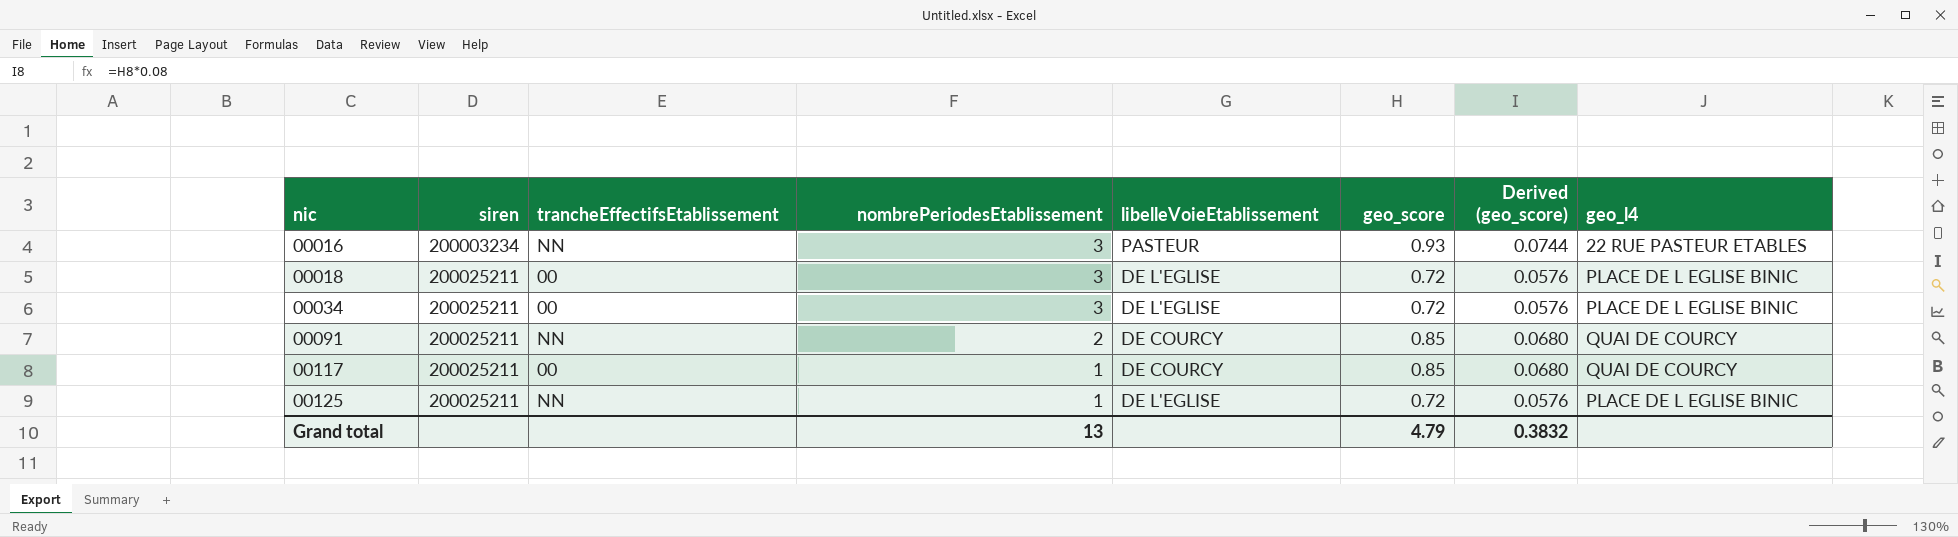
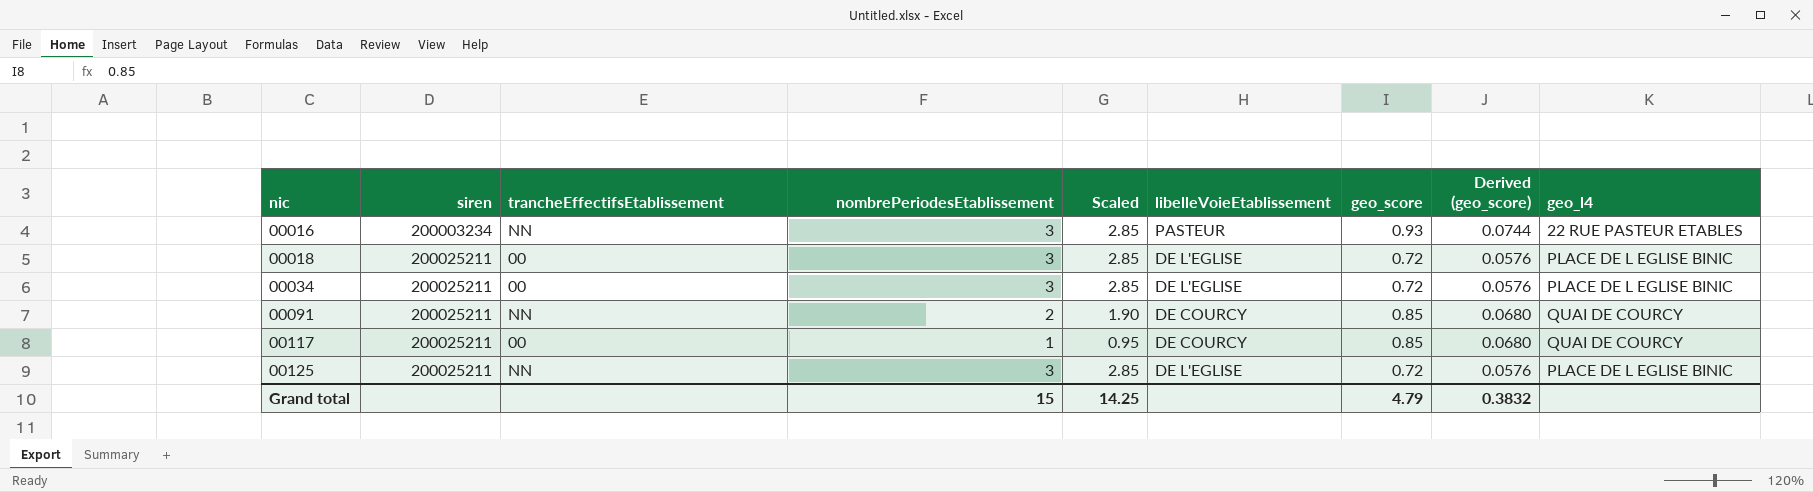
column Scaled | formula: none -> [nombrePeriodesEtablissement] * 0.95
00125 | nombrePeriodesEtablissement: 1 -> 3
Grand total | nombrePeriodesEtablissement: 13 -> 15

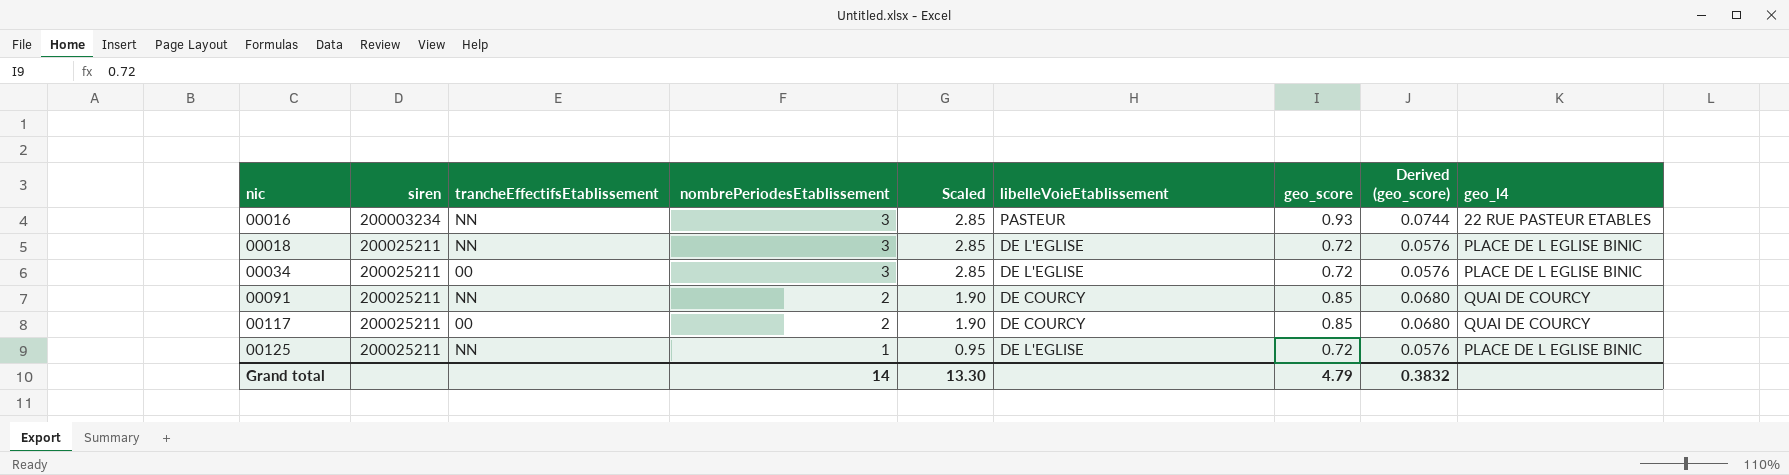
00018 | trancheEffectifsEtablissement: 00 -> NN
00117 | nombrePeriodesEtablissement: 1 -> 2
00117 | Scaled: 0.95 -> 1.90
00125 | nombrePeriodesEtablissement: 3 -> 1
00125 | Scaled: 2.85 -> 0.95
Grand total | nombrePeriodesEtablissement: 15 -> 14
Grand total | Scaled: 14.25 -> 13.30

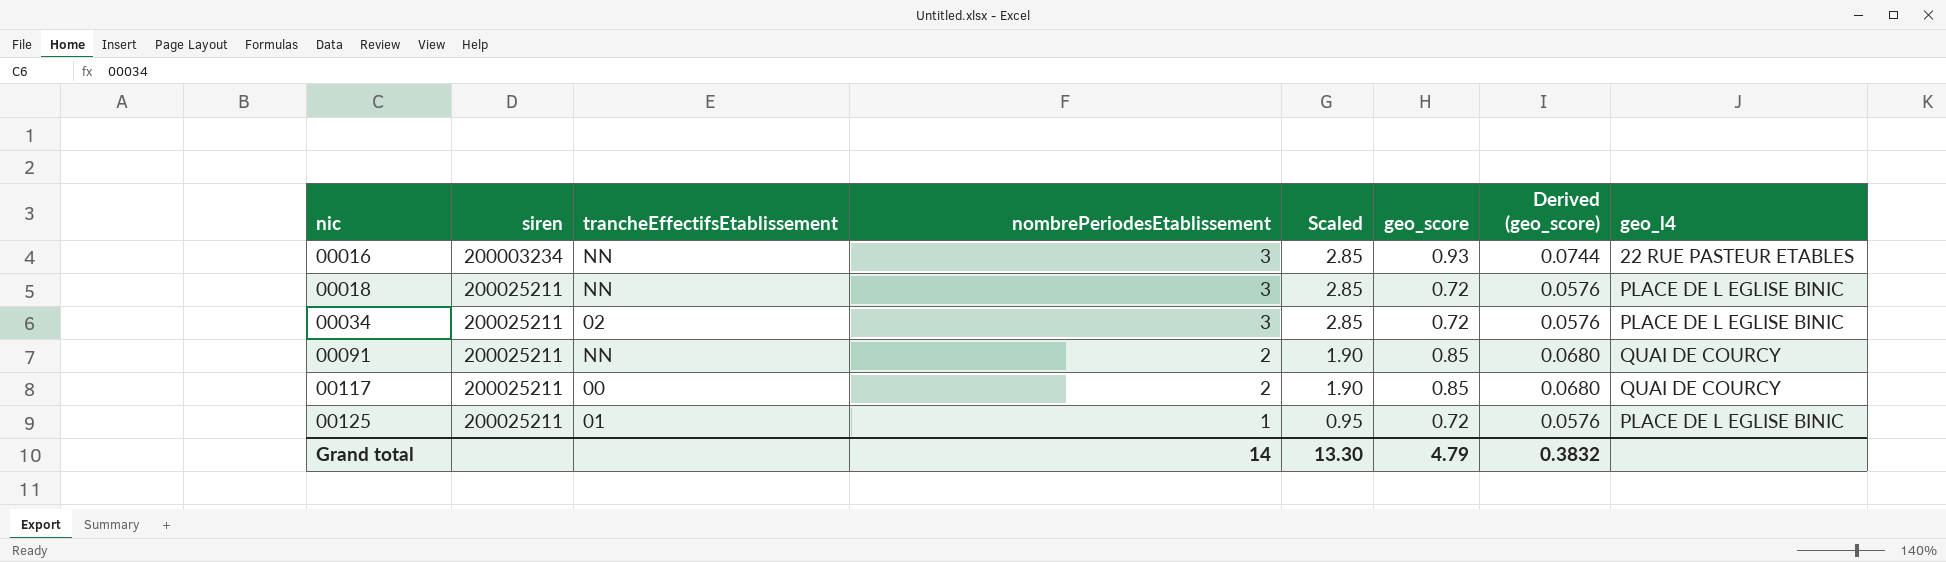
column libelleVoieEtablissement | position: 6 -> none
00034 | trancheEffectifsEtablissement: 00 -> 02
00125 | trancheEffectifsEtablissement: NN -> 01

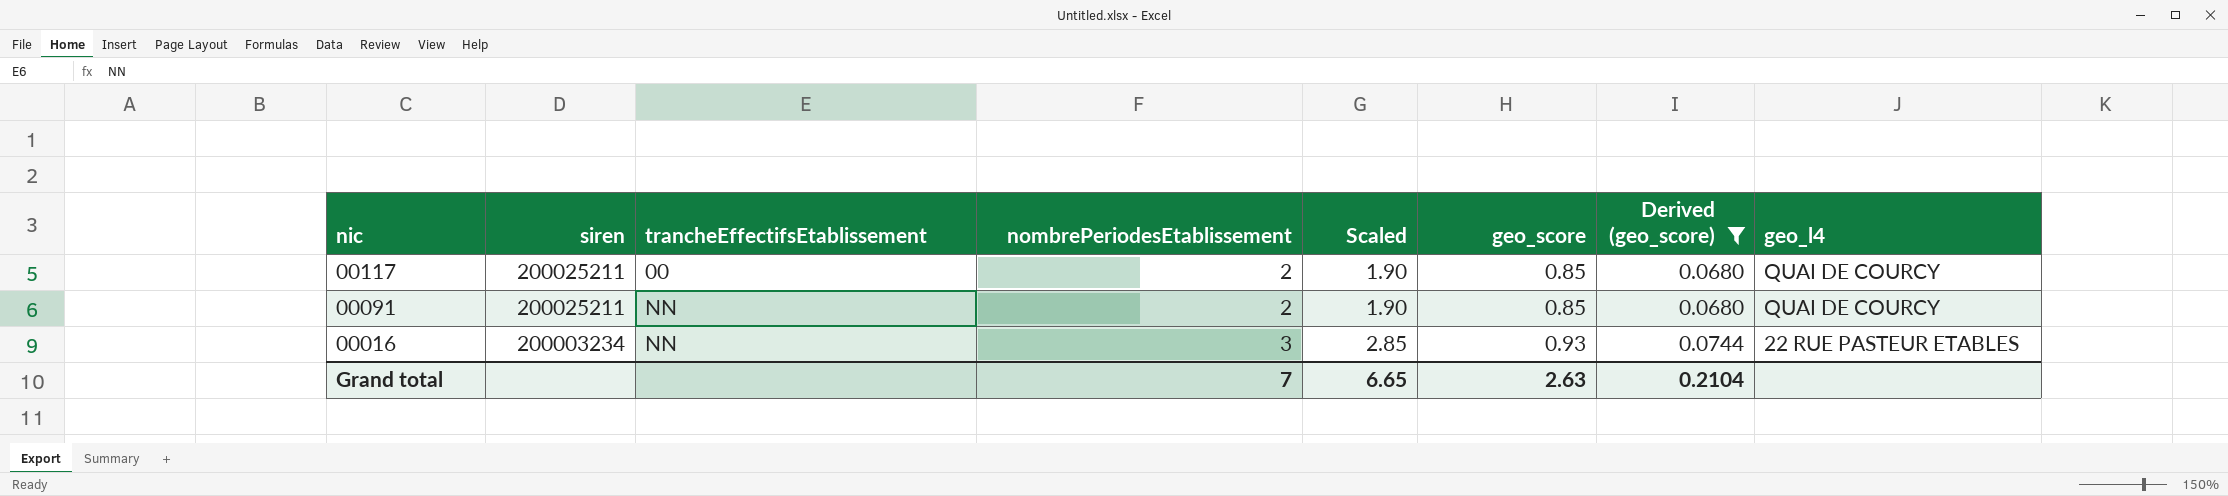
filter: none -> Derived (geo_score) != 0.0576
row order: nic ascending -> nic descending
Grand total | nombrePeriodesEtablissement: 14 -> 7
Grand total | Scaled: 13.30 -> 6.65
Grand total | geo_score: 4.79 -> 2.63
Grand total | Derived (geo_score): 0.3832 -> 0.2104

